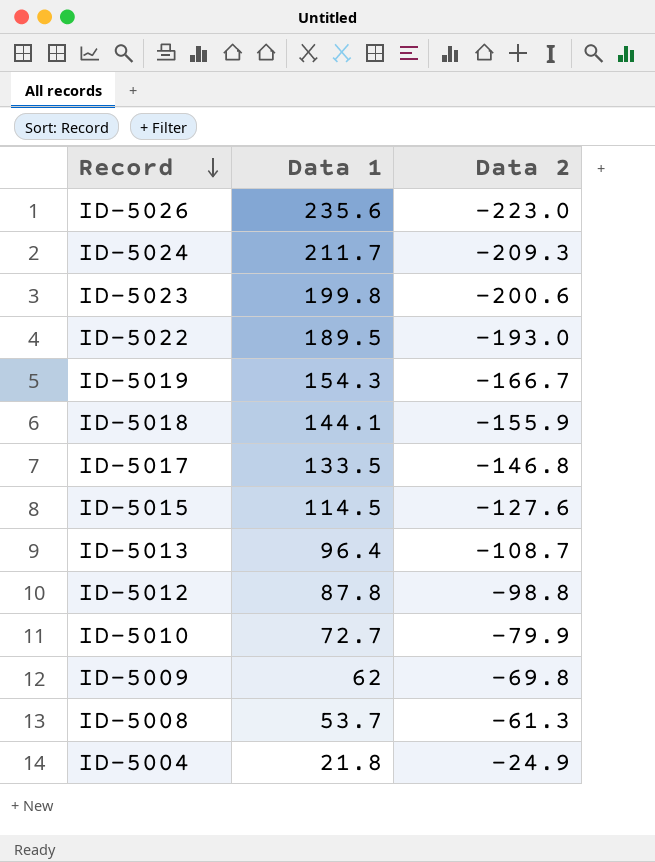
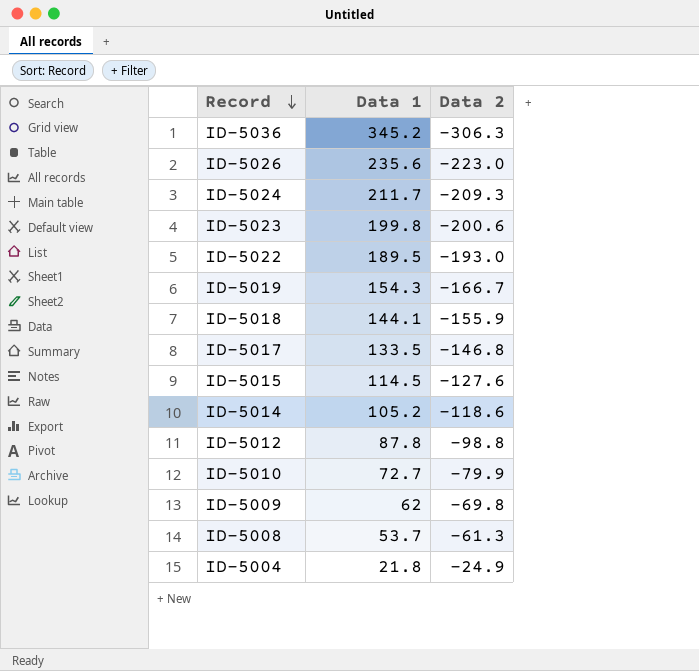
row ID-5013: 96.4 | -108.7 -> none
row ID-5036: none -> 345.2 | -306.3
row ID-5014: none -> 105.2 | -118.6

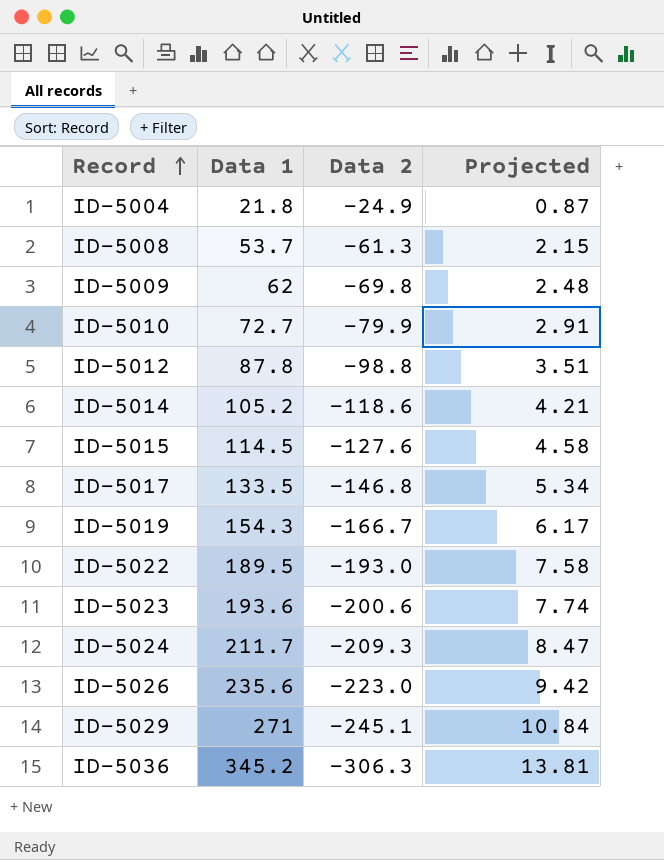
row order: Record descending -> Record ascending
column Projected | formula: none -> [Data 1] * 0.04
row ID-5018: 144.1 | -155.9 -> none
ID-5023 | Data 1: 199.8 -> 193.6
row ID-5029: none -> 271 | -245.1 | 10.84

